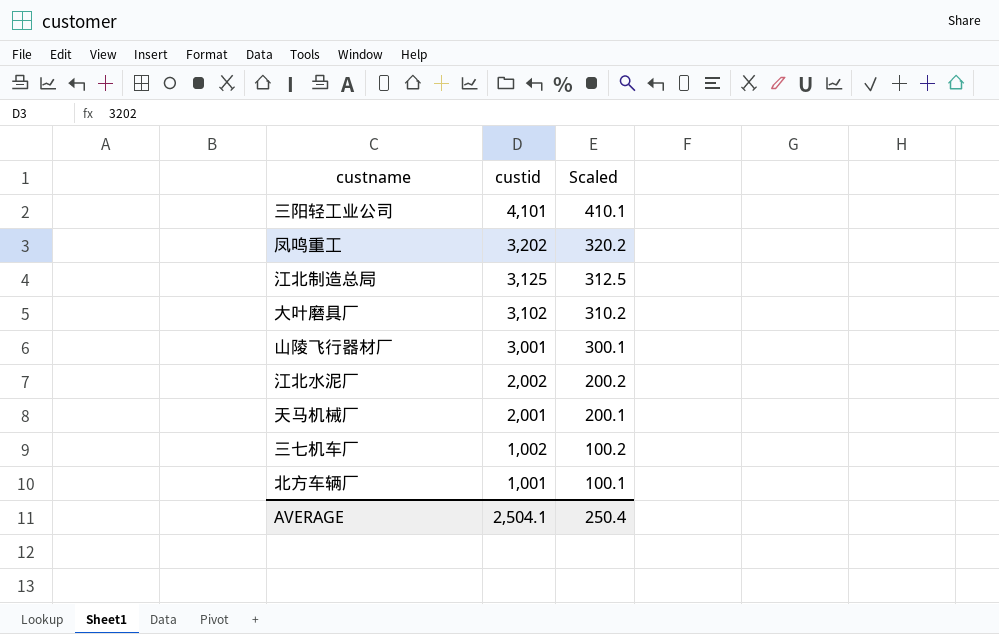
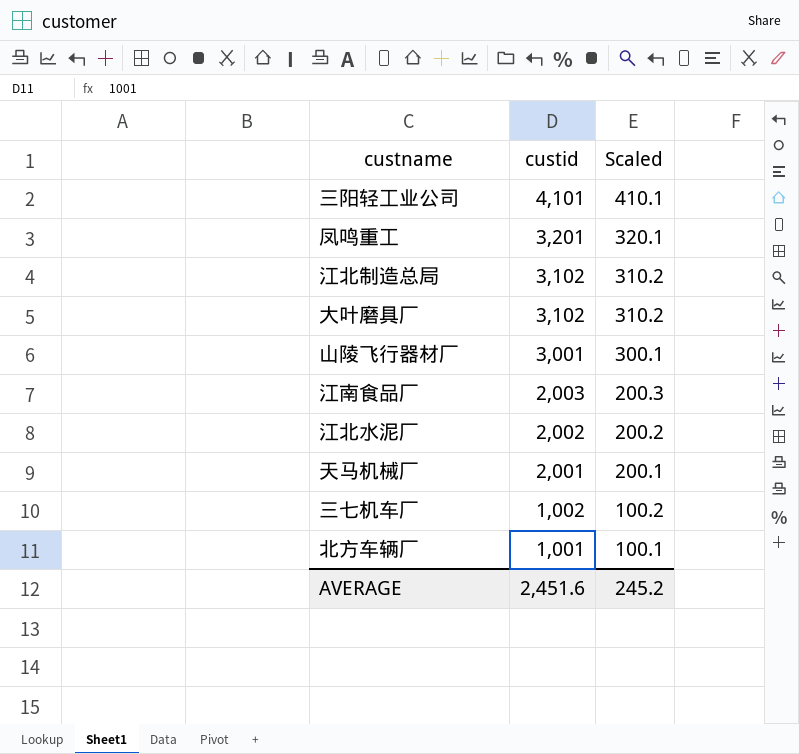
凤鸣重工 | custid: 3,202 -> 3,201
凤鸣重工 | Scaled: 320.2 -> 320.1
江北制造总局 | custid: 3,125 -> 3,102
江北制造总局 | Scaled: 312.5 -> 310.2
row 江南食品厂: none -> 2,003 | 200.3
AVERAGE | custid: 2,504.1 -> 2,451.6
AVERAGE | Scaled: 250.4 -> 245.2

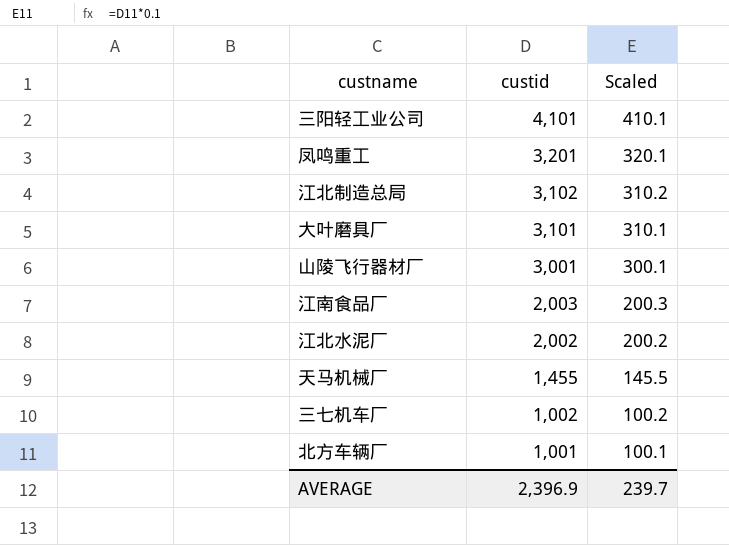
大叶磨具厂 | custid: 3,102 -> 3,101
大叶磨具厂 | Scaled: 310.2 -> 310.1
天马机械厂 | custid: 2,001 -> 1,455
天马机械厂 | Scaled: 200.1 -> 145.5
AVERAGE | custid: 2,451.6 -> 2,396.9
AVERAGE | Scaled: 245.2 -> 239.7

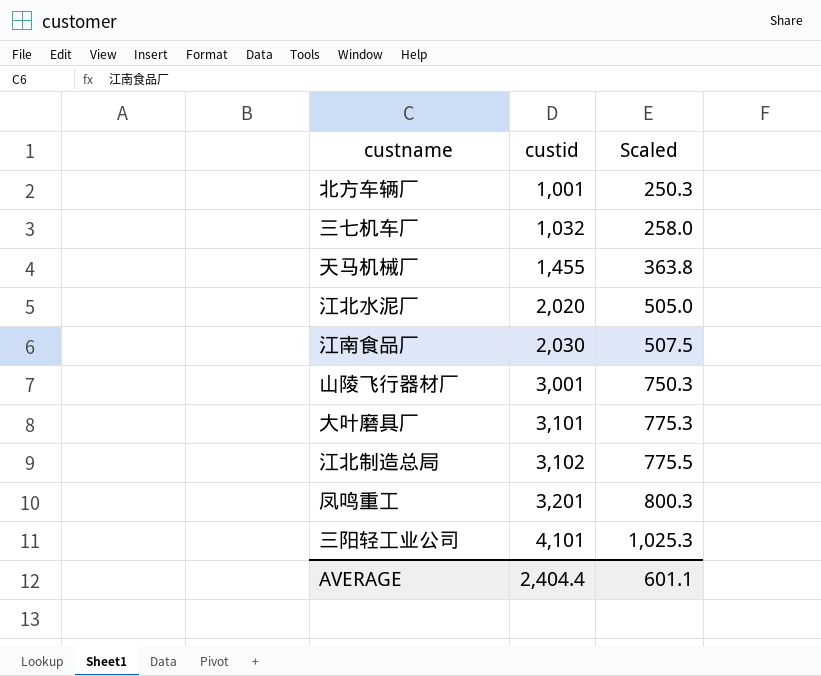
row order: custid descending -> custid ascending
column Scaled | formula: [custid] * 0.1 -> [custid] * 0.25
三七机车厂 | custid: 1,002 -> 1,032
江北水泥厂 | custid: 2,002 -> 2,020
江南食品厂 | custid: 2,003 -> 2,030
AVERAGE | custid: 2,396.9 -> 2,404.4
AVERAGE | Scaled: 239.7 -> 601.1

